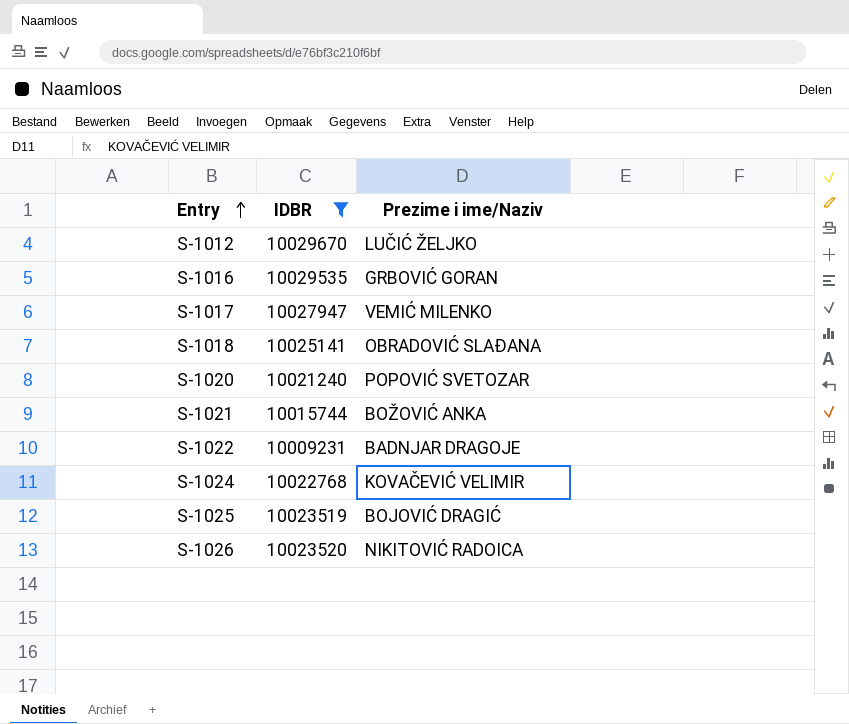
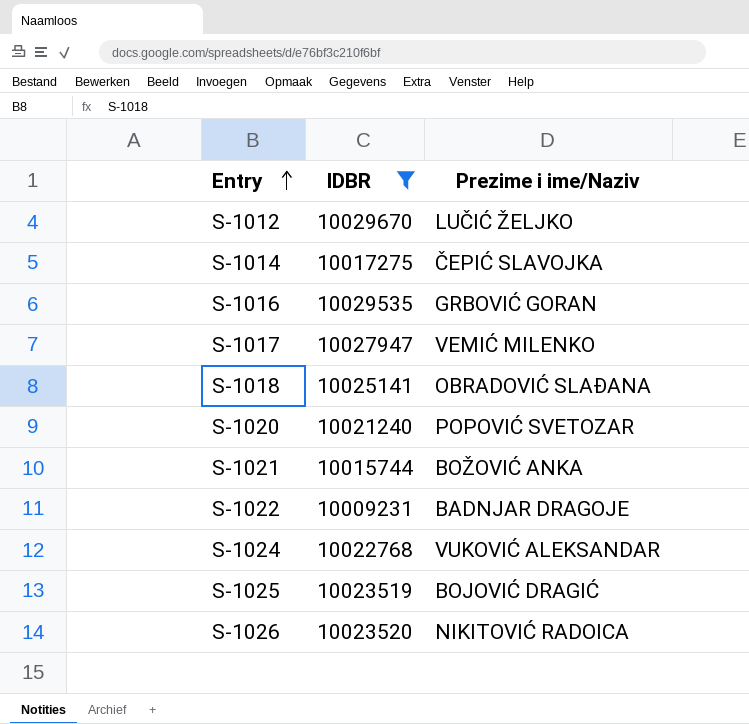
row S-1014: none -> 10017275 | ČEPIĆ SLAVOJKA
S-1024 | Prezime i ime/Naziv: KOVAČEVIĆ VELIMIR -> VUKOVIĆ ALEKSANDAR

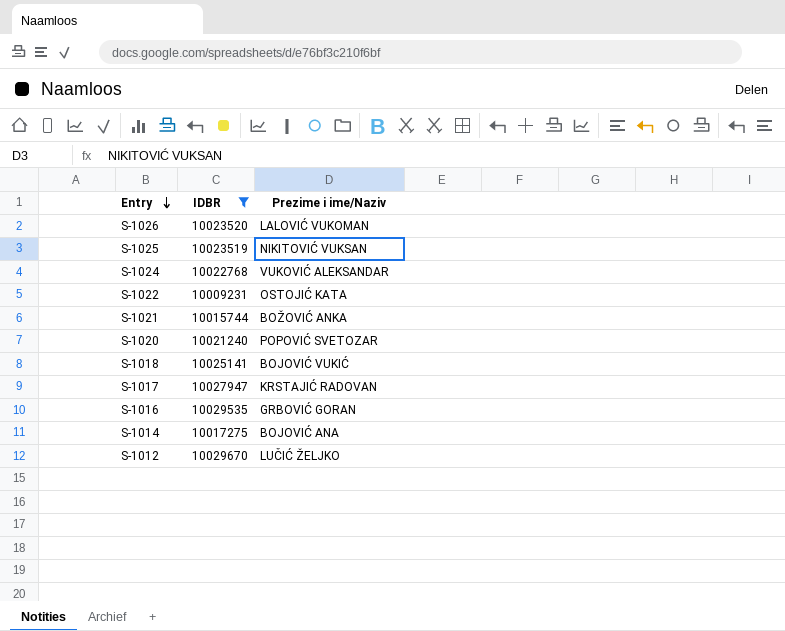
row order: Entry ascending -> Entry descending
S-1026 | Prezime i ime/Naziv: NIKITOVIĆ RADOICA -> LALOVIĆ VUKOMAN
S-1025 | Prezime i ime/Naziv: BOJOVIĆ DRAGIĆ -> NIKITOVIĆ VUKSAN
S-1022 | Prezime i ime/Naziv: BADNJAR DRAGOJE -> OSTOJIĆ KATA
S-1018 | Prezime i ime/Naziv: OBRADOVIĆ SLAĐANA -> BOJOVIĆ VUKIĆ
S-1017 | Prezime i ime/Naziv: VEMIĆ MILENKO -> KRSTAJIĆ RADOVAN
S-1014 | Prezime i ime/Naziv: ČEPIĆ SLAVOJKA -> BOJOVIĆ ANA

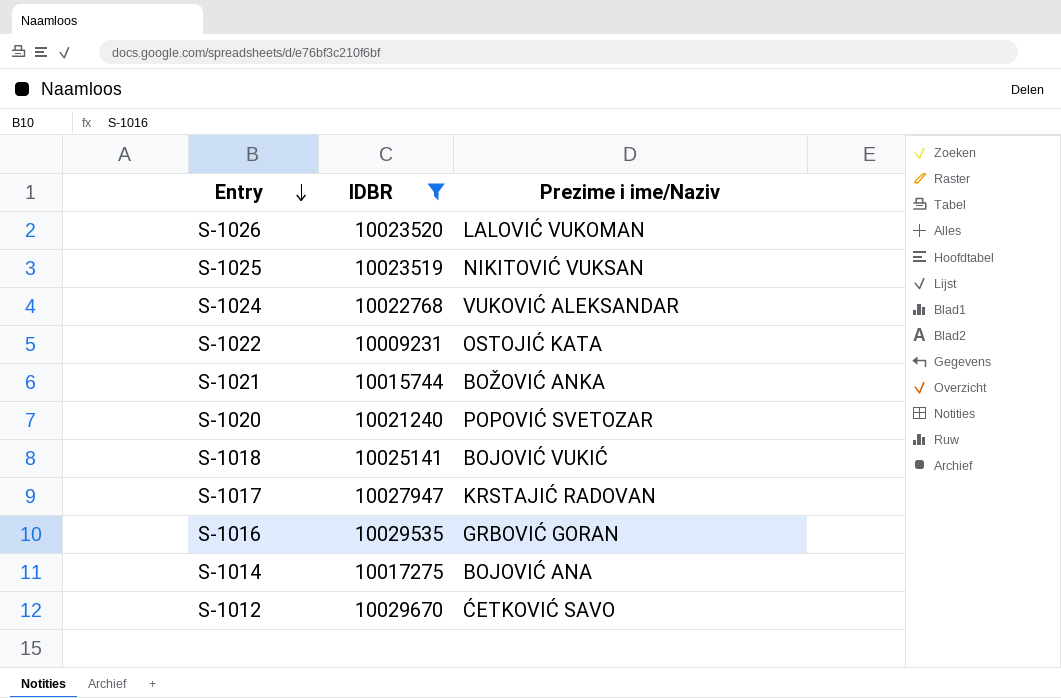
S-1012 | Prezime i ime/Naziv: LUČIĆ ŽELJKO -> ĆETKOVIĆ SAVO

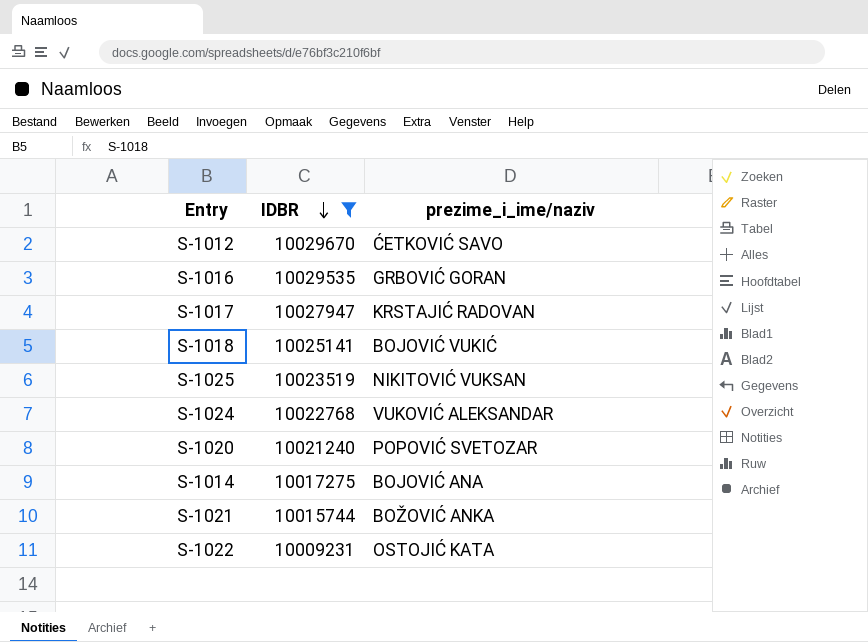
row order: Entry descending -> IDBR descending
column name: Prezime i ime/Naziv -> prezime_i_ime/naziv
row S-1026: 10023520 | LALOVIĆ VUKOMAN -> none

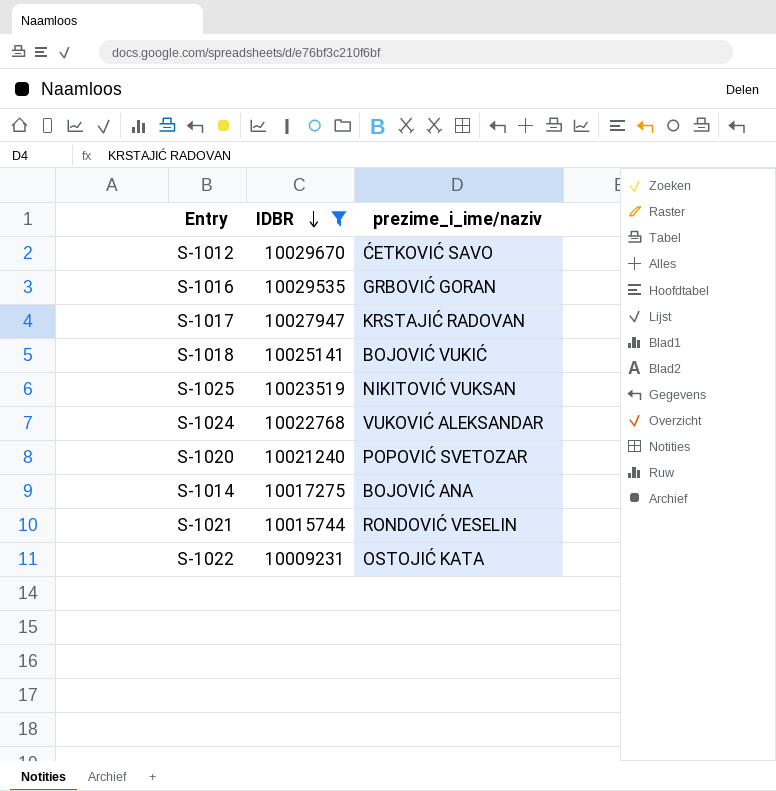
S-1021 | prezime_i_ime/naziv: BOŽOVIĆ ANKA -> RONDOVIĆ VESELIN

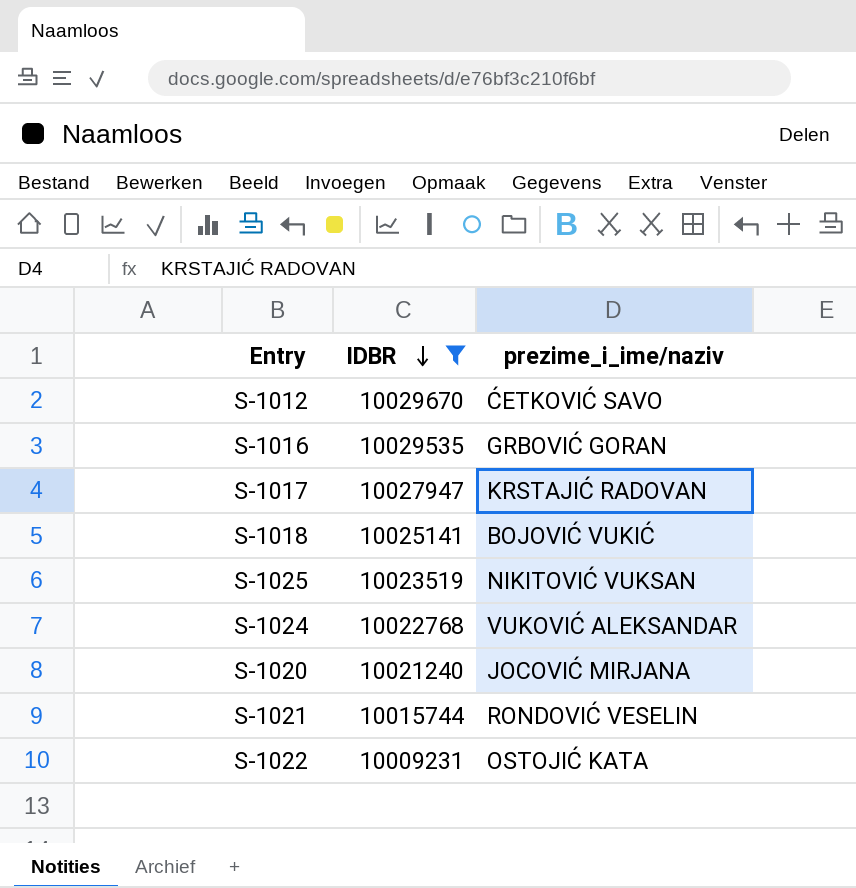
row S-1014: 10017275 | BOJOVIĆ ANA -> none
S-1020 | prezime_i_ime/naziv: POPOVIĆ SVETOZAR -> JOCOVIĆ MIRJANA

